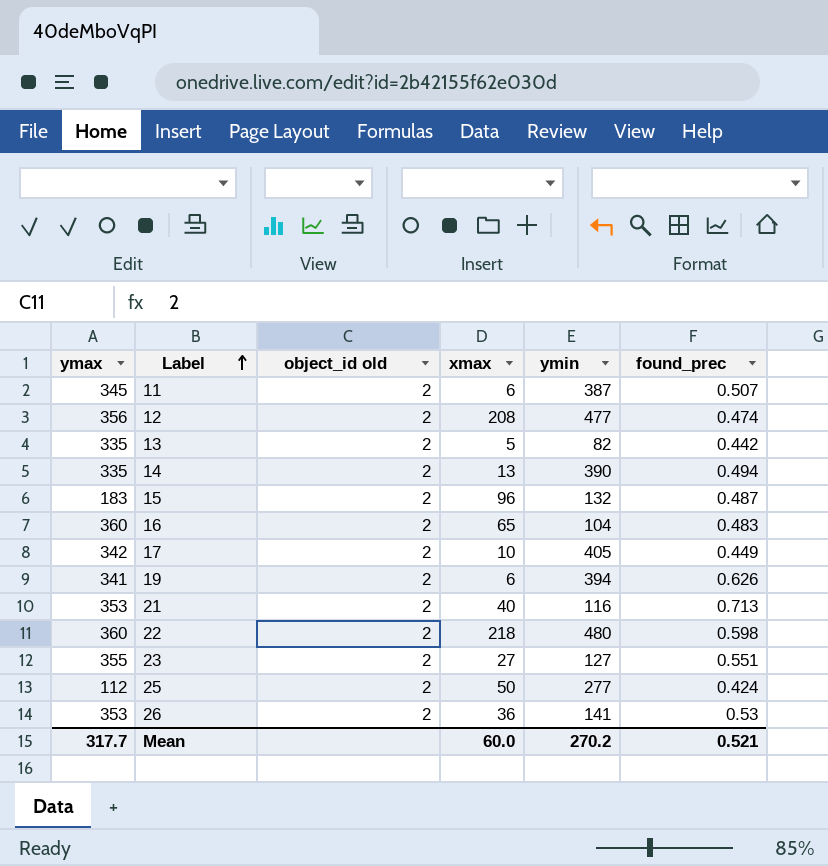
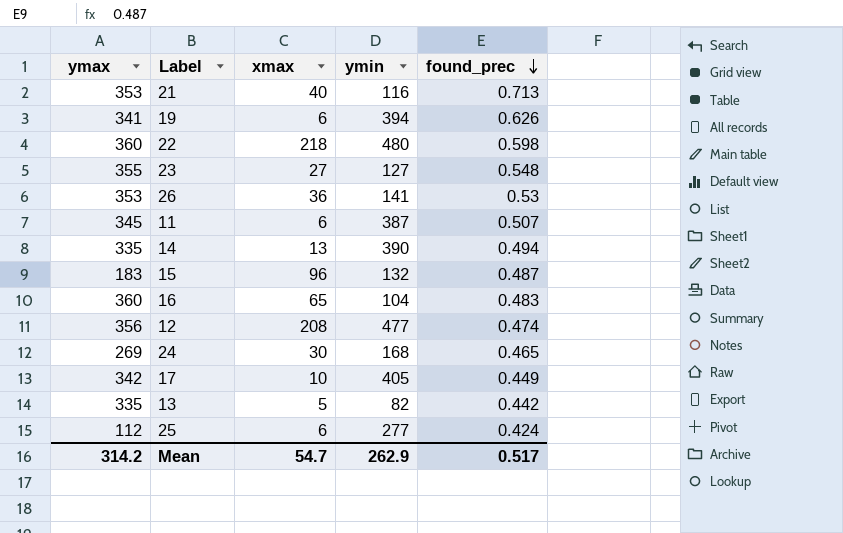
row order: Label ascending -> found_prec descending
column object_id old | position: 3 -> none
23 | found_prec: 0.551 -> 0.548
row 24: none -> 269 | 30 | 168 | 0.465
25 | xmax: 50 -> 6
Mean | ymax: 317.7 -> 314.2
Mean | xmax: 60.0 -> 54.7
Mean | ymin: 270.2 -> 262.9
Mean | found_prec: 0.521 -> 0.517

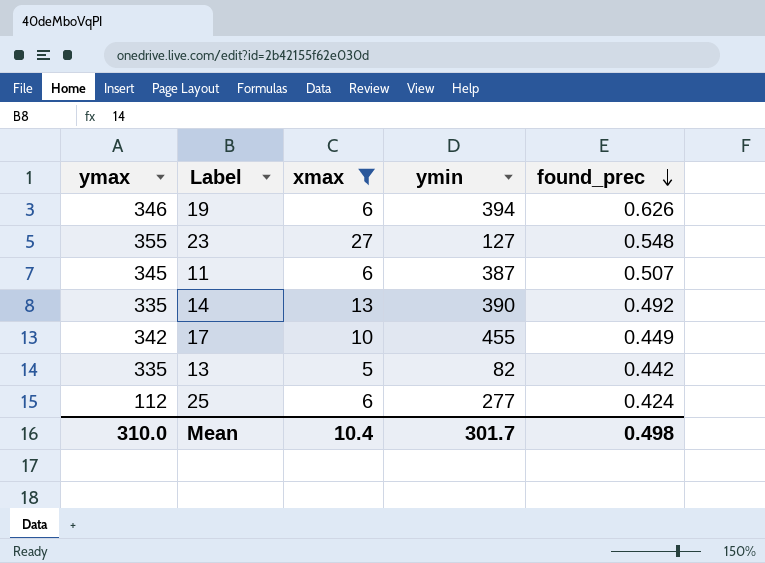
filter: none -> xmax <= 27
19 | ymax: 341 -> 346
14 | found_prec: 0.494 -> 0.492
17 | ymin: 405 -> 455
Mean | ymax: 314.2 -> 310.0
Mean | xmax: 54.7 -> 10.4
Mean | ymin: 262.9 -> 301.7
Mean | found_prec: 0.517 -> 0.498

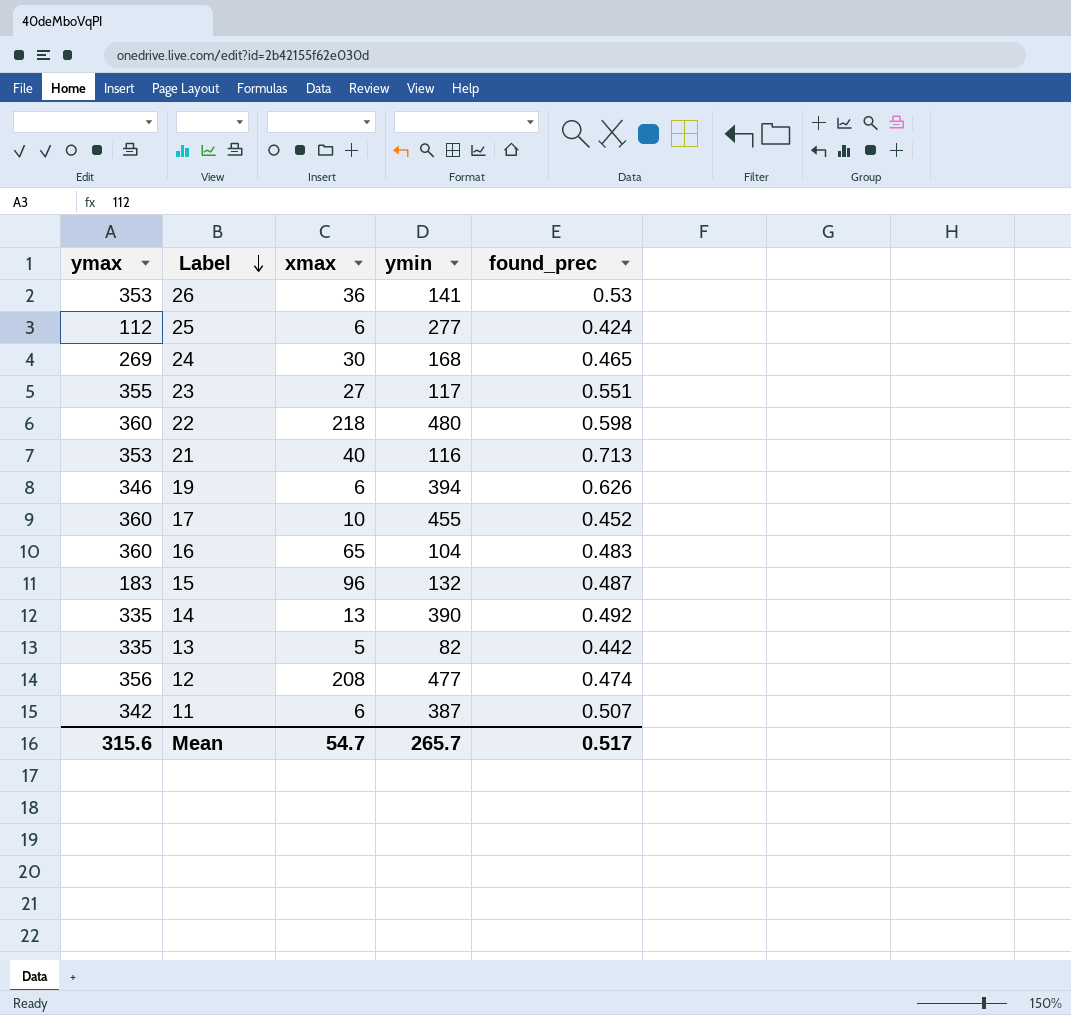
filter: xmax <= 27 -> none
row order: found_prec descending -> Label descending
23 | ymin: 127 -> 117
23 | found_prec: 0.548 -> 0.551
17 | ymax: 342 -> 360
17 | found_prec: 0.449 -> 0.452
11 | ymax: 345 -> 342
Mean | ymax: 310.0 -> 315.6
Mean | xmax: 10.4 -> 54.7
Mean | ymin: 301.7 -> 265.7
Mean | found_prec: 0.498 -> 0.517

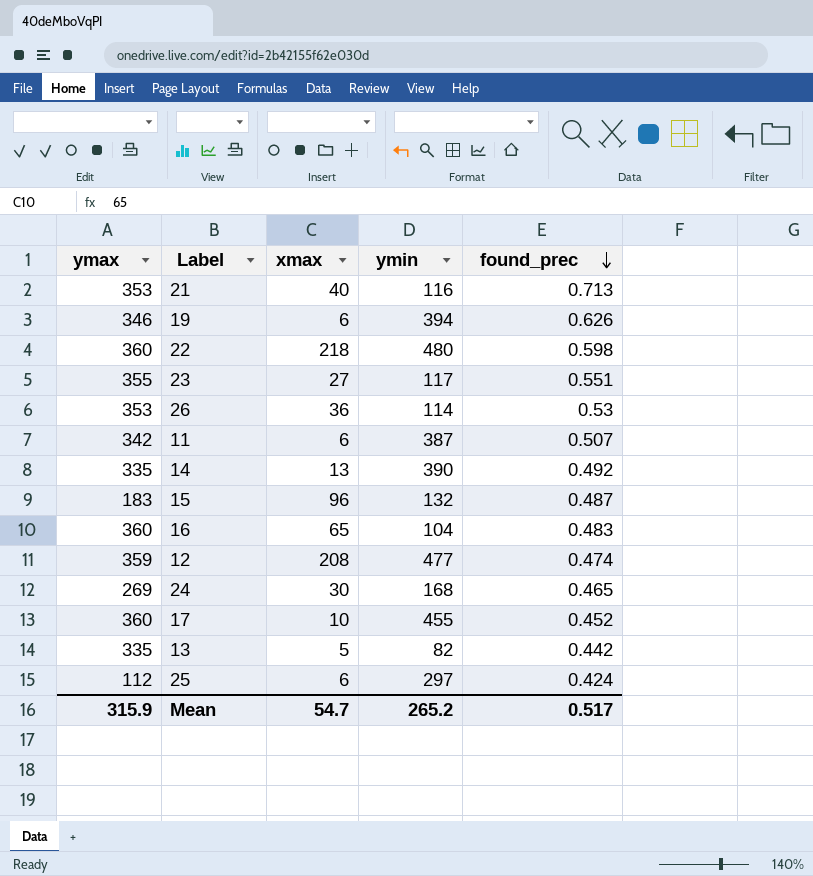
row order: Label descending -> found_prec descending
26 | ymin: 141 -> 114
12 | ymax: 356 -> 359
25 | ymin: 277 -> 297
Mean | ymax: 315.6 -> 315.9
Mean | ymin: 265.7 -> 265.2

